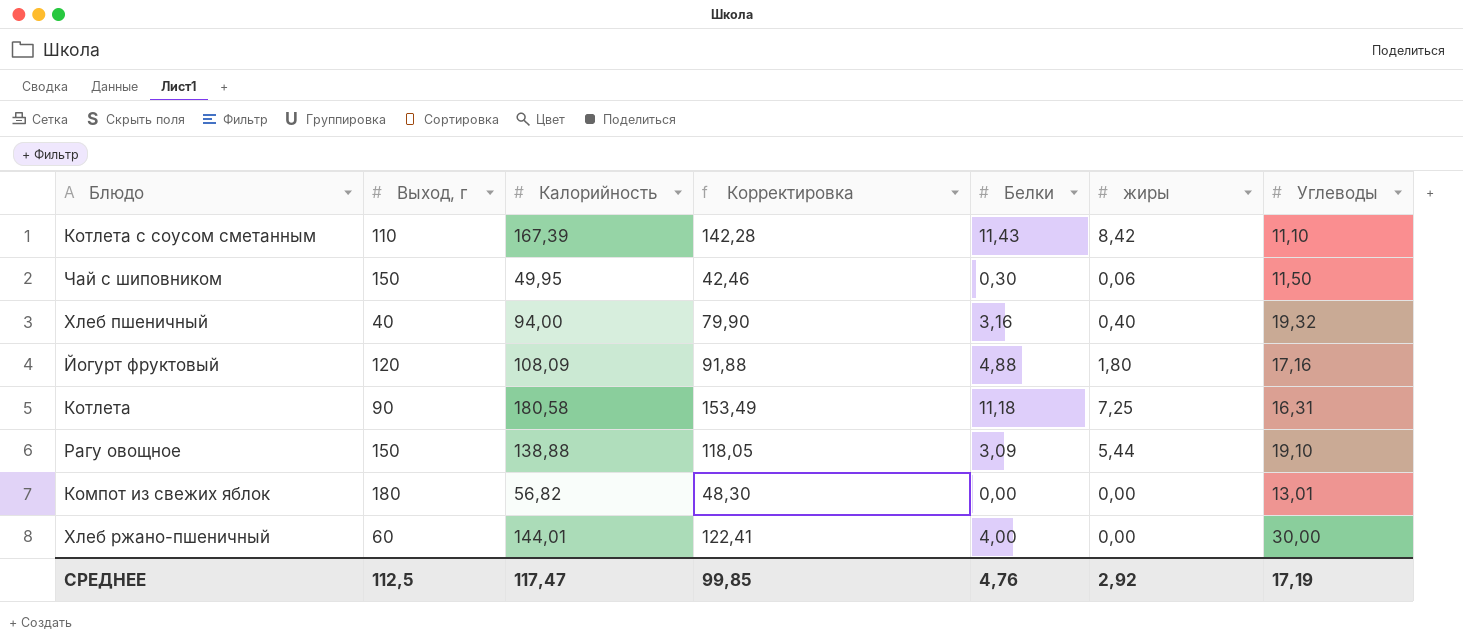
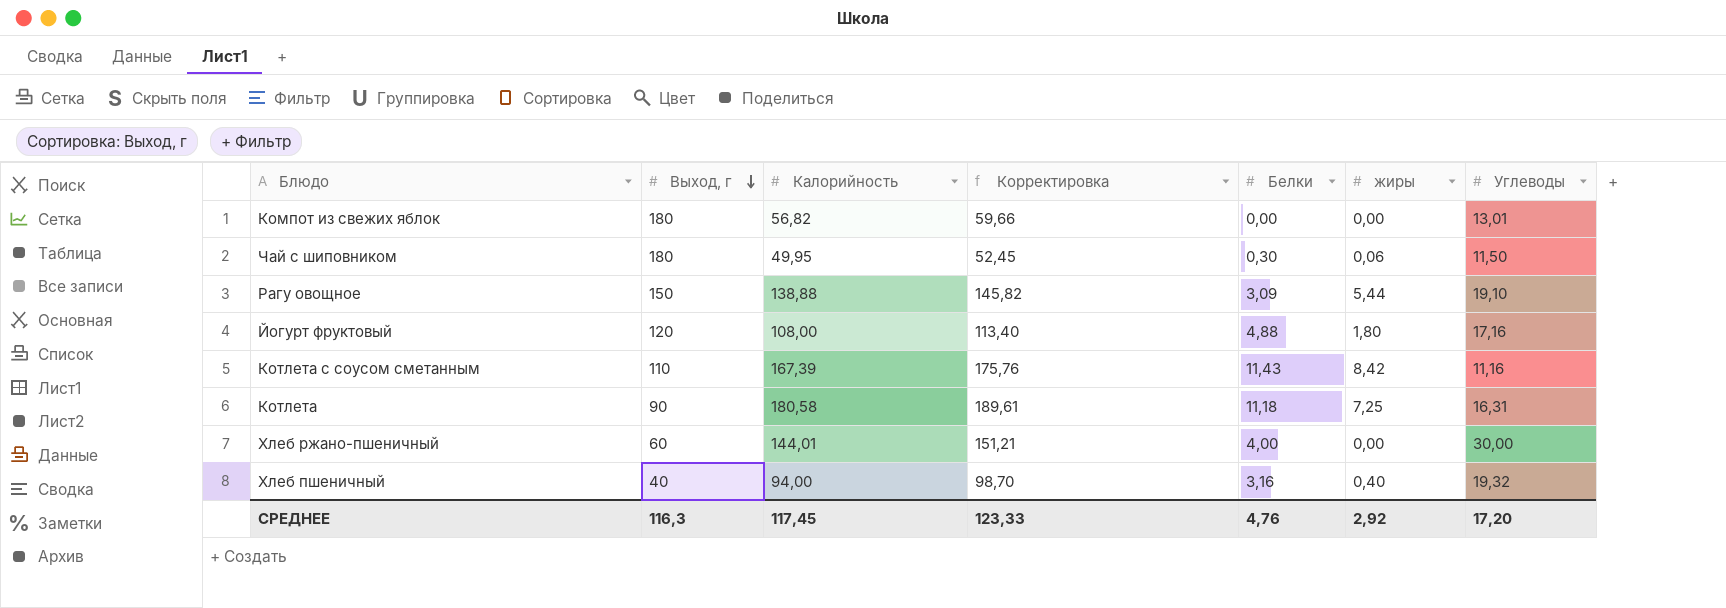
row order: none -> Выход, г descending
column Корректировка | formula: [Калорийность] * 0,85 -> [Калорийность] * 1,05
Чай с шиповником | Выход, г: 150 -> 180
Йогурт фруктовый | Калорийность: 108,09 -> 108,00
Котлета с соусом сметанным | Углеводы: 11,10 -> 11,16
СРЕДНЕЕ | Выход, г: 112,5 -> 116,3
СРЕДНЕЕ | Калорийность: 117,47 -> 117,45
СРЕДНЕЕ | Корректировка: 99,85 -> 123,33
СРЕДНЕЕ | Углеводы: 17,19 -> 17,20

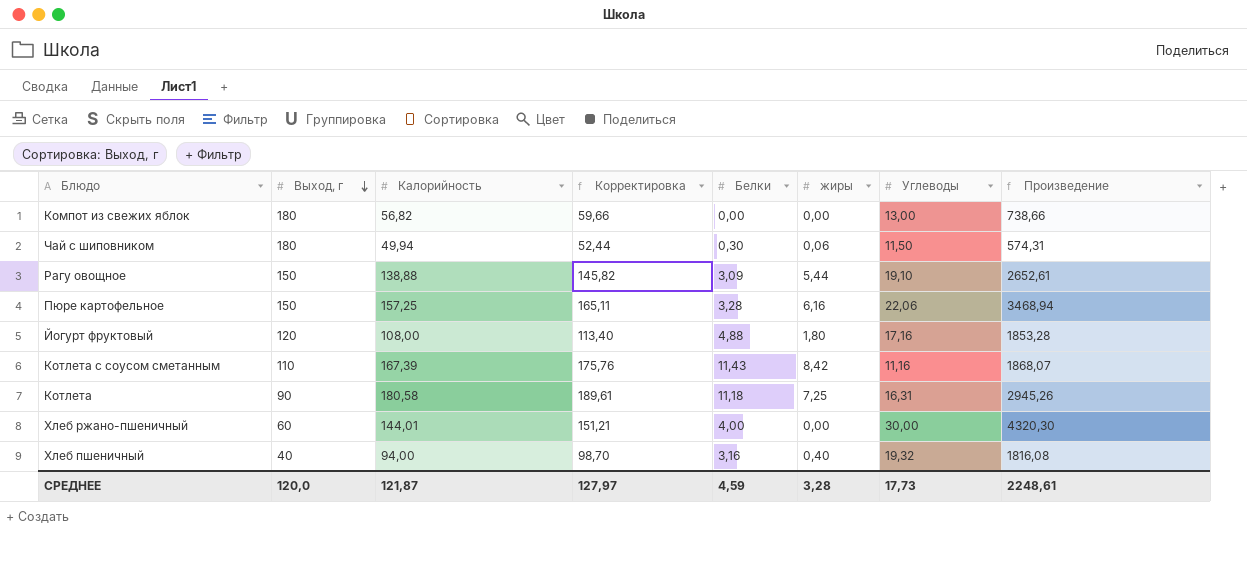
column Произведение | formula: none -> [Калорийность] * [Углеводы]
Компот из свежих яблок | Углеводы: 13,01 -> 13,00
Чай с шиповником | Калорийность: 49,95 -> 49,94
Чай с шиповником | Корректировка: 52,45 -> 52,44
row Пюре картофельное: none -> 150 | 157,25 | 165,11 | 3,28 | 6,16 | 22,06 | 3468,94
СРЕДНЕЕ | Выход, г: 116,3 -> 120,0
СРЕДНЕЕ | Калорийность: 117,45 -> 121,87
СРЕДНЕЕ | Корректировка: 123,33 -> 127,97
СРЕДНЕЕ | Белки: 4,76 -> 4,59
СРЕДНЕЕ | жиры: 2,92 -> 3,28
СРЕДНЕЕ | Углеводы: 17,20 -> 17,73

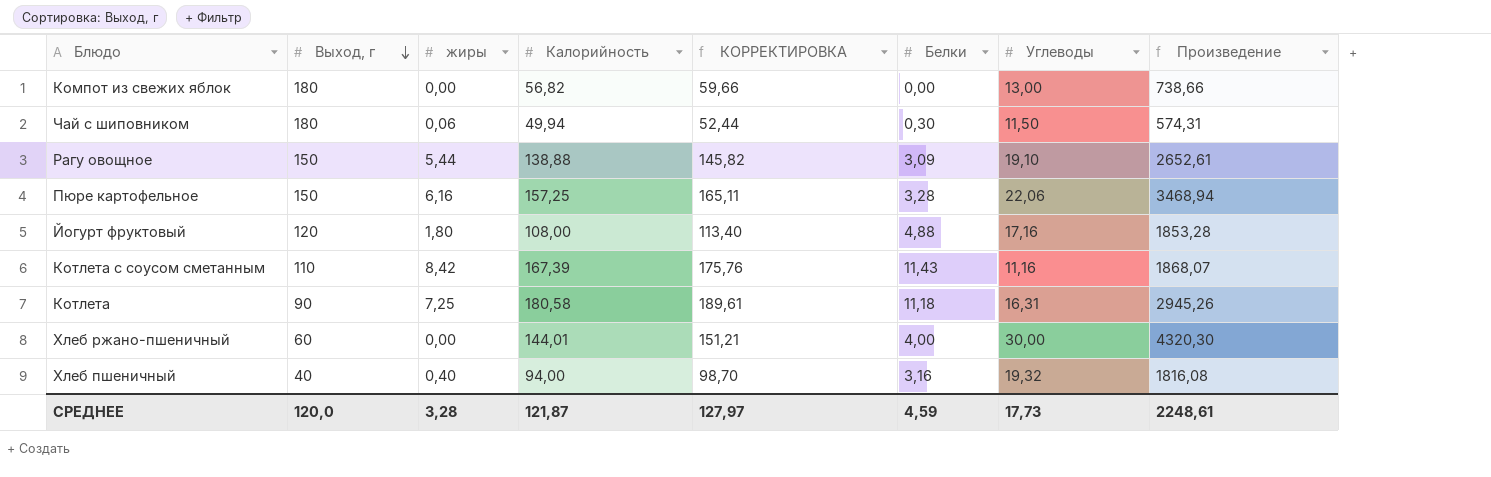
column жиры | position: 6 -> 3
column name: Корректировка -> КОРРЕКТИРОВКА

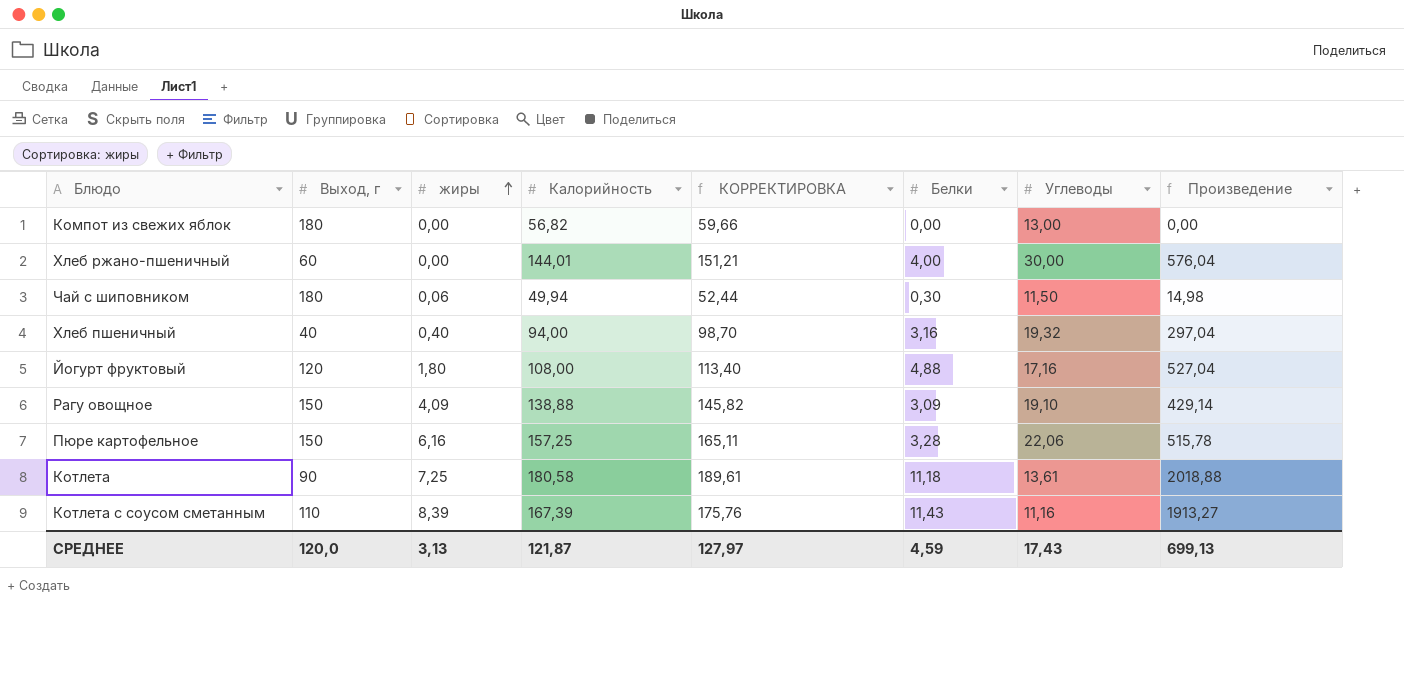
row order: Выход, г descending -> жиры ascending
column Произведение | formula: [Калорийность] * [Углеводы] -> [Калорийность] * [Белки]
Рагу овощное | жиры: 5,44 -> 4,09
Котлета | Углеводы: 16,31 -> 13,61
Котлета с соусом сметанным | жиры: 8,42 -> 8,39
СРЕДНЕЕ | жиры: 3,28 -> 3,13
СРЕДНЕЕ | Углеводы: 17,73 -> 17,43
СРЕДНЕЕ | Произведение: 2248,61 -> 699,13

